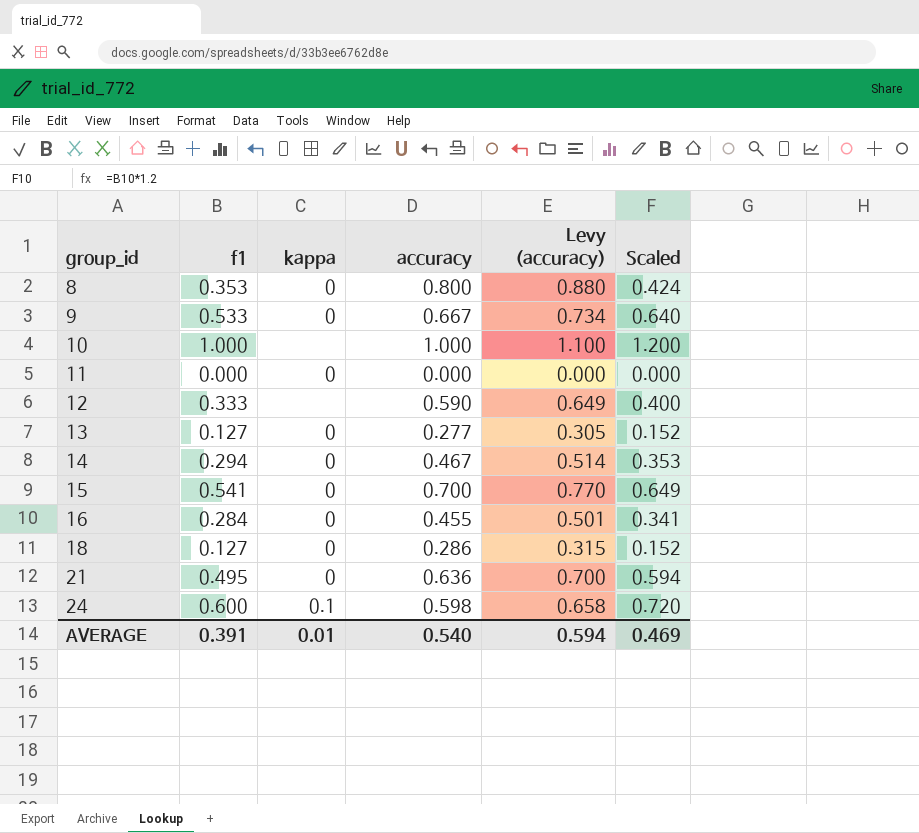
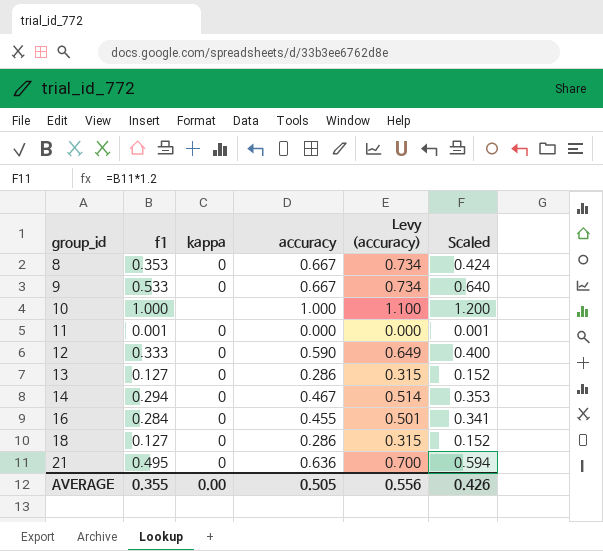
row 15: 0.541 | 0 | 0.700 | 0.770 | 0.649 -> none
row 24: 0.600 | 0.1 | 0.598 | 0.658 | 0.720 -> none
8 | accuracy: 0.800 -> 0.667
8 | Levy (accuracy): 0.880 -> 0.734
11 | f1: 0.000 -> 0.001
11 | Scaled: 0.000 -> 0.001
12 | kappa: none -> 0
13 | accuracy: 0.277 -> 0.286
13 | Levy (accuracy): 0.305 -> 0.315
AVERAGE | f1: 0.391 -> 0.355
AVERAGE | kappa: 0.01 -> 0.00
AVERAGE | accuracy: 0.540 -> 0.505
AVERAGE | Levy (accuracy): 0.594 -> 0.556
AVERAGE | Scaled: 0.469 -> 0.426

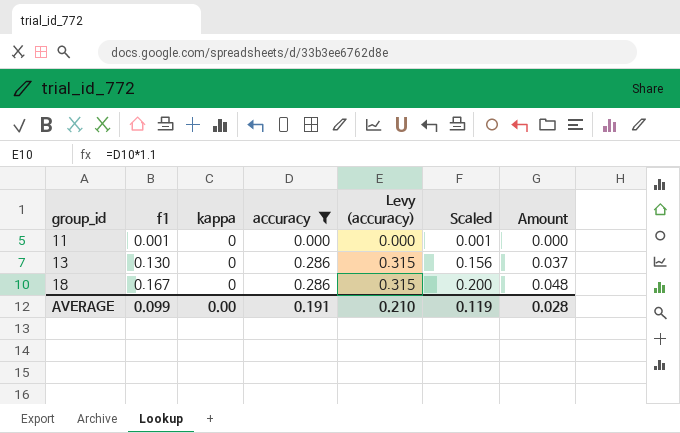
filter: none -> accuracy <= 0.286
column Amount | formula: none -> [f1] * [accuracy]
13 | f1: 0.127 -> 0.130
13 | Scaled: 0.152 -> 0.156
18 | f1: 0.127 -> 0.167
18 | Scaled: 0.152 -> 0.200
AVERAGE | f1: 0.355 -> 0.099
AVERAGE | accuracy: 0.505 -> 0.191
AVERAGE | Levy (accuracy): 0.556 -> 0.210
AVERAGE | Scaled: 0.426 -> 0.119

